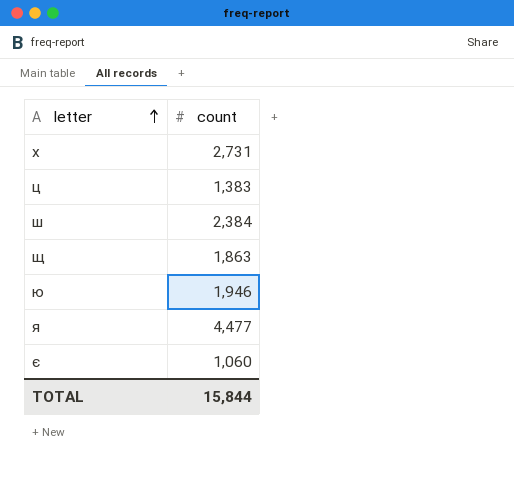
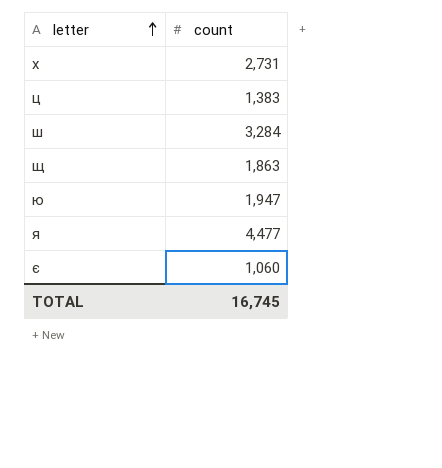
ш | count: 2,384 -> 3,284
ю | count: 1,946 -> 1,947
TOTAL | count: 15,844 -> 16,745

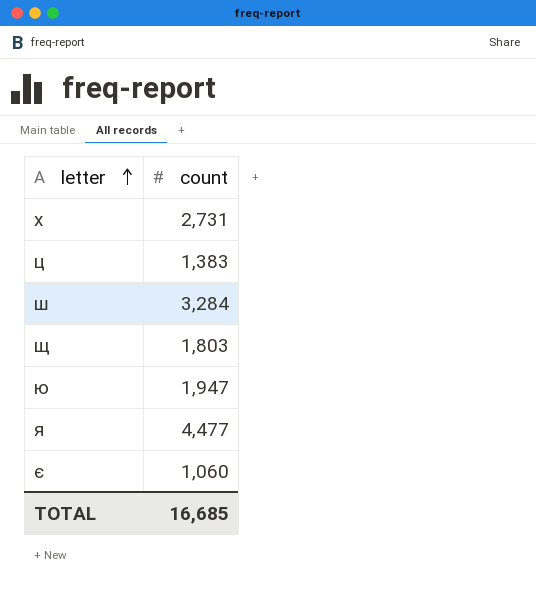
щ | count: 1,863 -> 1,803
TOTAL | count: 16,745 -> 16,685

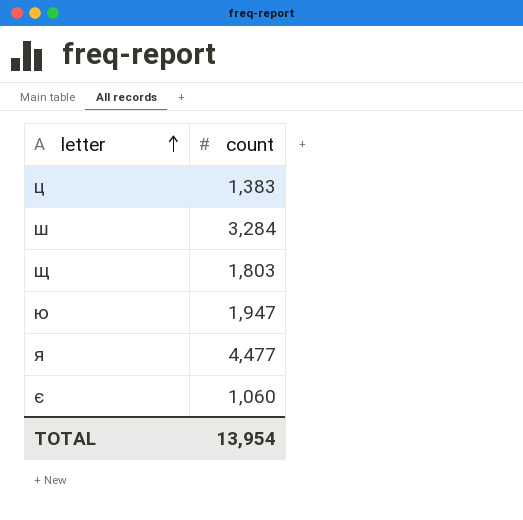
row х: 2,731 -> none
TOTAL | count: 16,685 -> 13,954

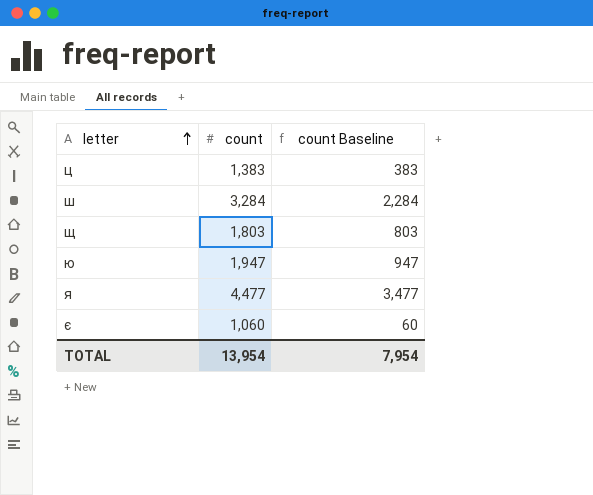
column count Baseline | formula: none -> [count] - 1000

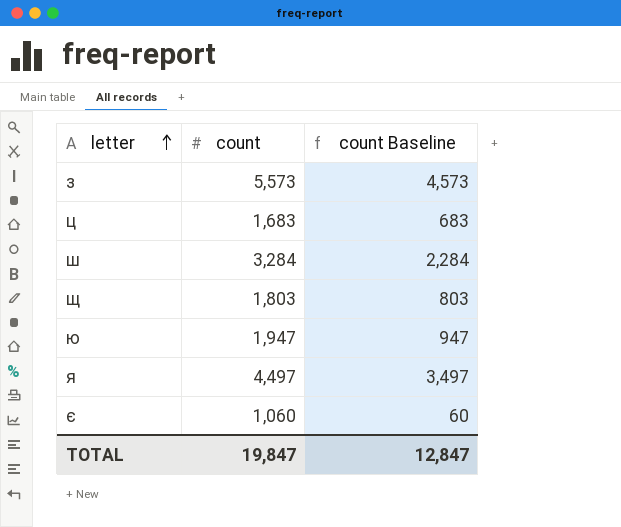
row з: none -> 5,573 | 4,573
ц | count: 1,383 -> 1,683
ц | count Baseline: 383 -> 683
я | count: 4,477 -> 4,497
я | count Baseline: 3,477 -> 3,497
TOTAL | count: 13,954 -> 19,847
TOTAL | count Baseline: 7,954 -> 12,847

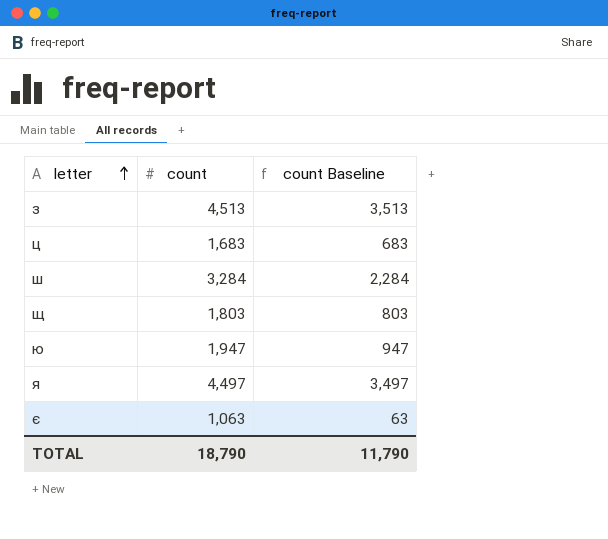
з | count: 5,573 -> 4,513
з | count Baseline: 4,573 -> 3,513
є | count: 1,060 -> 1,063
є | count Baseline: 60 -> 63
TOTAL | count: 19,847 -> 18,790
TOTAL | count Baseline: 12,847 -> 11,790

